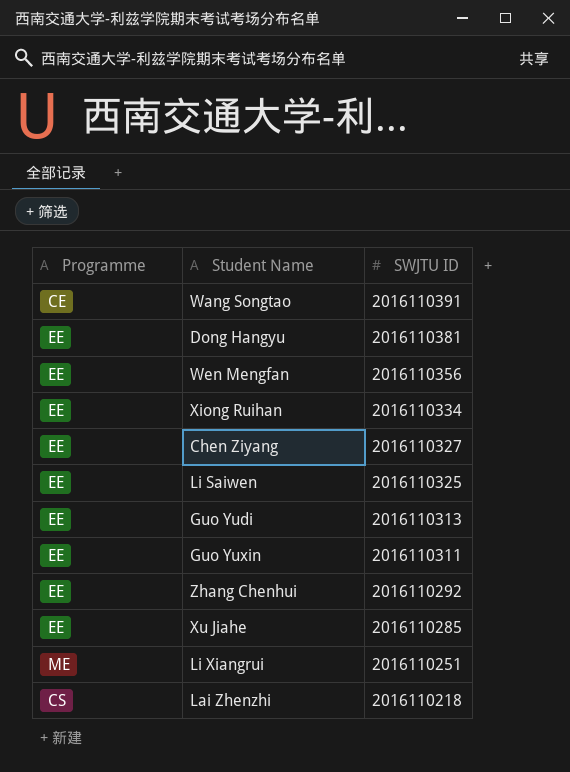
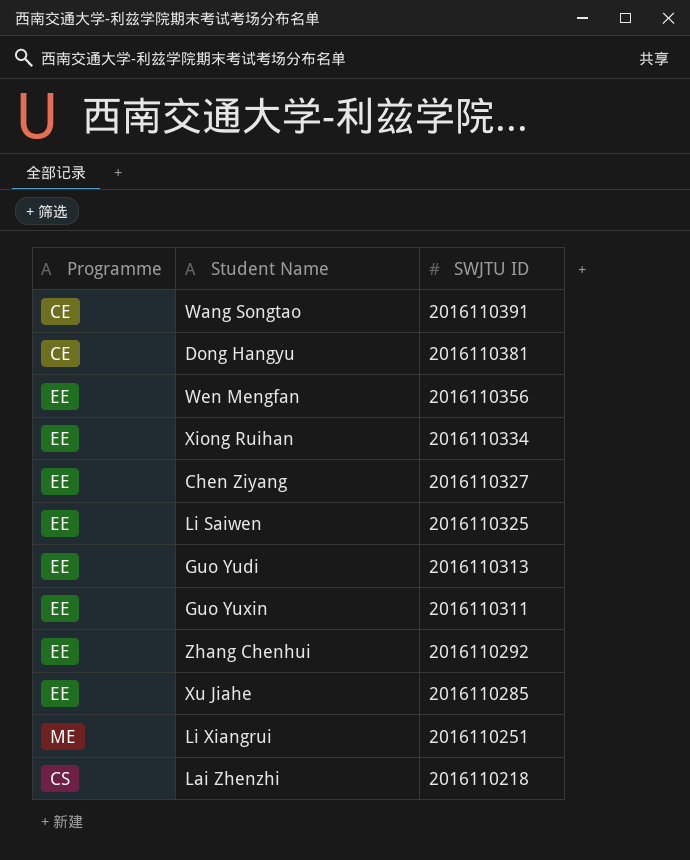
Dong Hangyu | Programme: EE -> CE

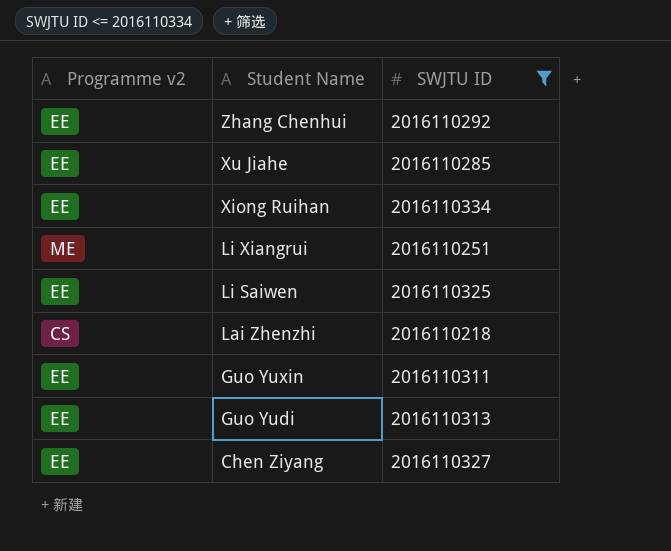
filter: none -> SWJTU ID <= 2016110334
row order: SWJTU ID descending -> Student Name descending
column name: Programme -> Programme v2

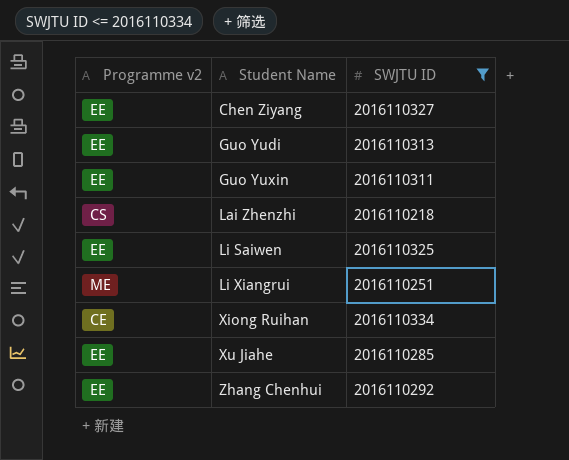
row order: Student Name descending -> Student Name ascending
Xiong Ruihan | Programme v2: EE -> CE

